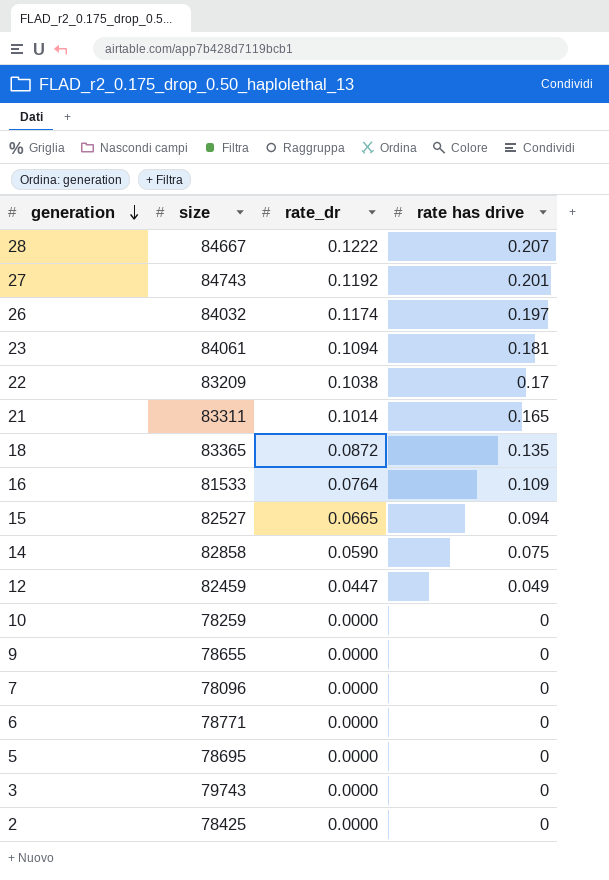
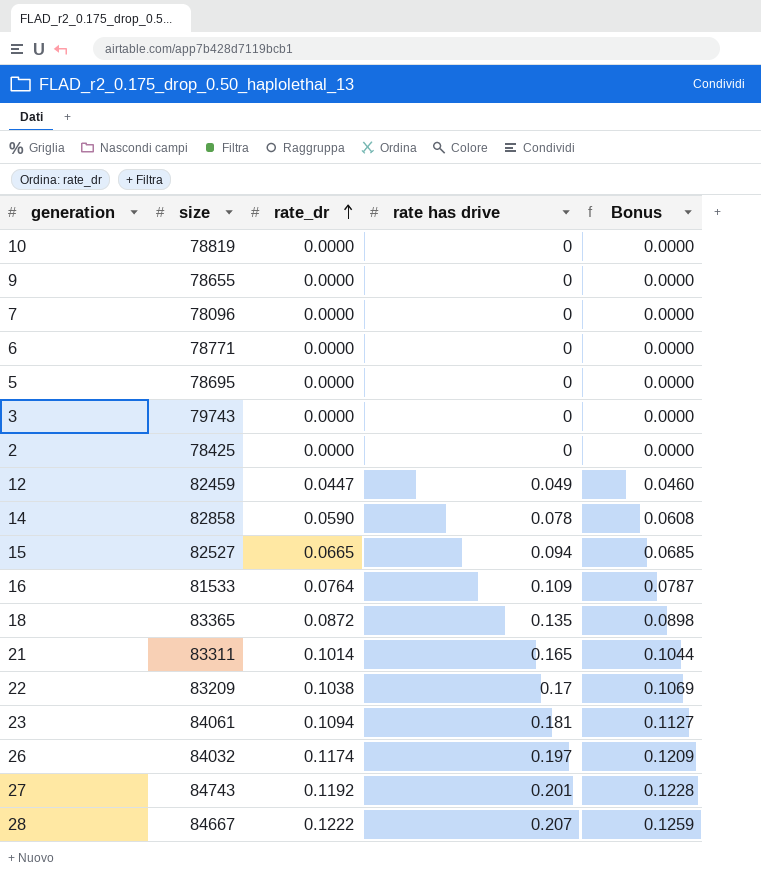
row order: generation descending -> rate_dr ascending
column Bonus | formula: none -> [rate_dr] * 1.03
10 | size: 78259 -> 78819
14 | rate has drive: 0.075 -> 0.078

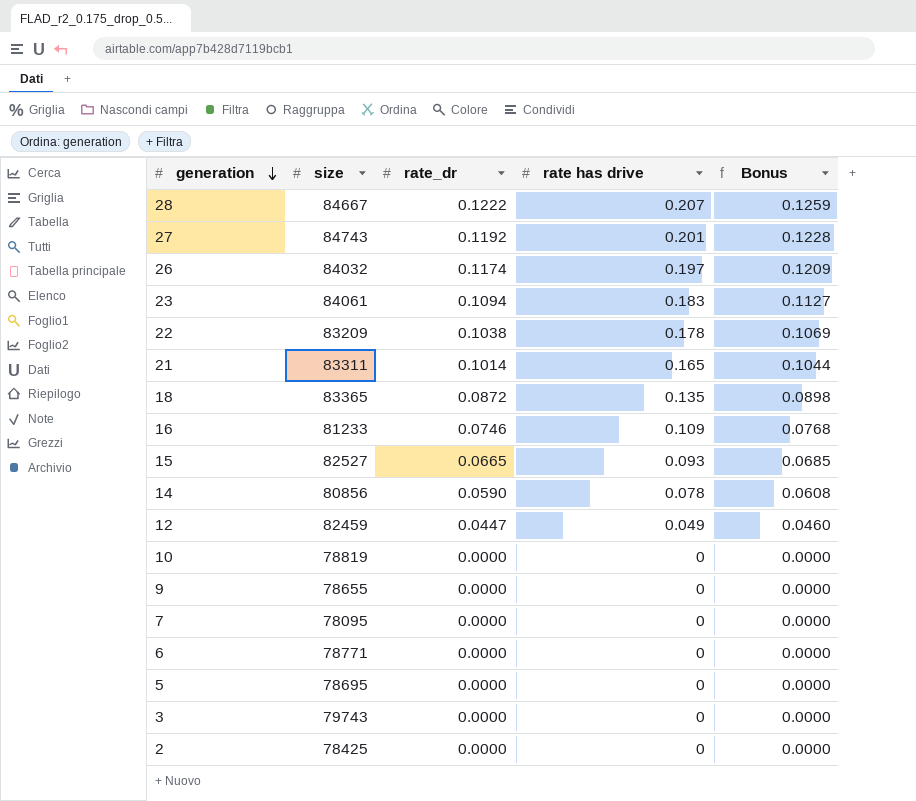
row order: rate_dr ascending -> generation descending
23 | rate has drive: 0.181 -> 0.183
22 | rate has drive: 0.17 -> 0.178
16 | size: 81533 -> 81233
16 | rate_dr: 0.0764 -> 0.0746
16 | Bonus: 0.0787 -> 0.0768
15 | rate has drive: 0.094 -> 0.093
14 | size: 82858 -> 80856
7 | size: 78096 -> 78095

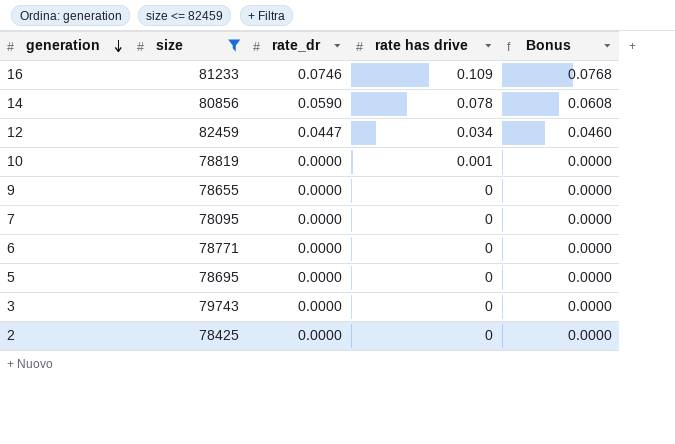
filter: none -> size <= 82459
12 | rate has drive: 0.049 -> 0.034
10 | rate has drive: 0 -> 0.001

